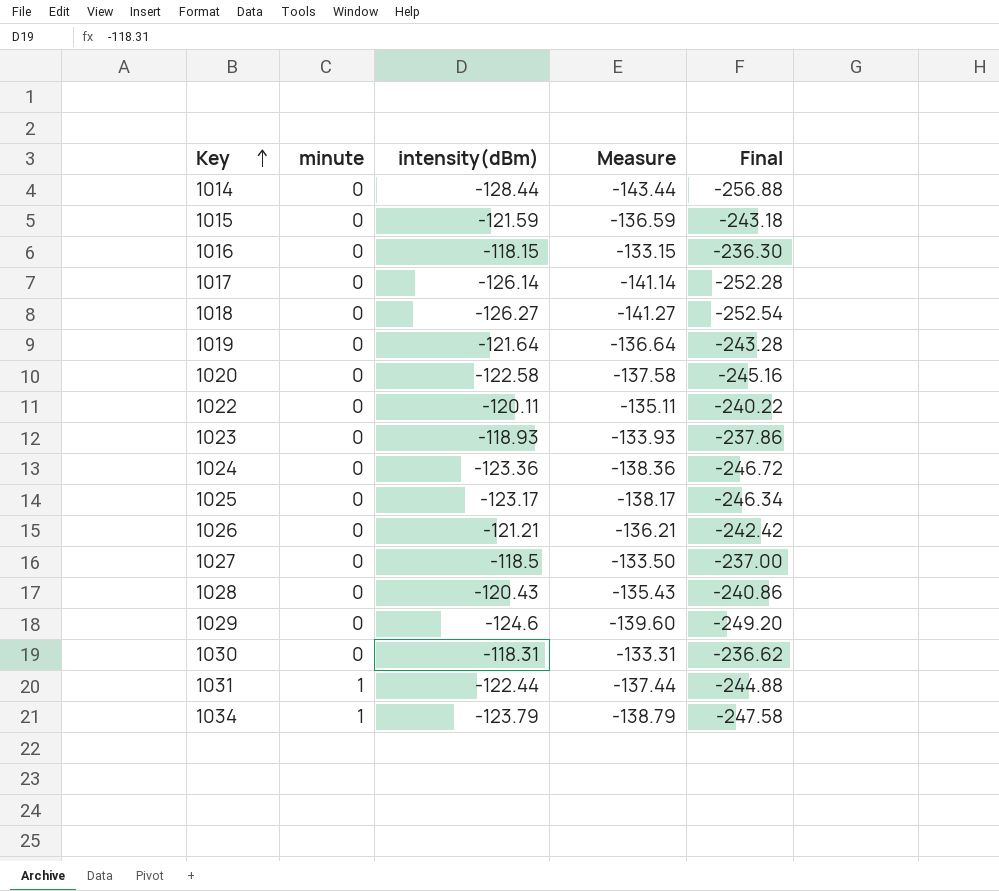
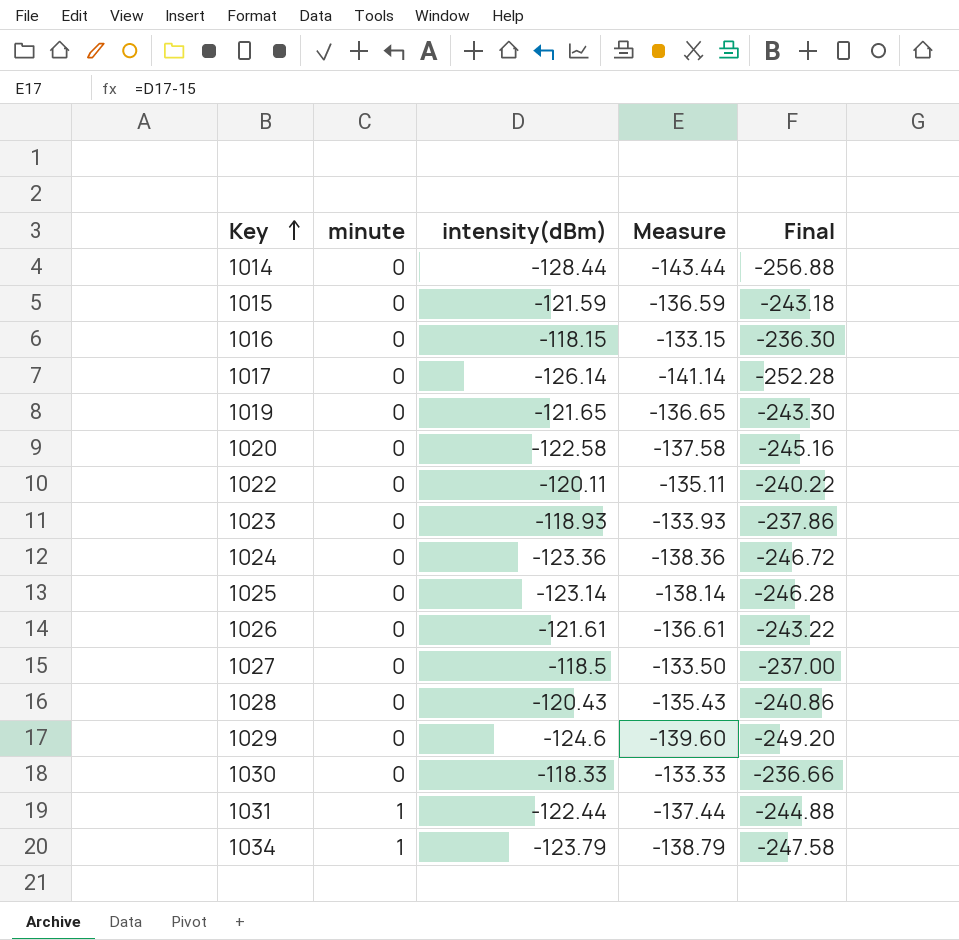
row 1018: 0 | -126.27 | -141.27 | -252.54 -> none
1019 | intensity(dBm): -121.64 -> -121.65
1019 | Measure: -136.64 -> -136.65
1019 | Final: -243.28 -> -243.30
1025 | intensity(dBm): -123.17 -> -123.14
1025 | Measure: -138.17 -> -138.14
1025 | Final: -246.34 -> -246.28
1026 | intensity(dBm): -121.21 -> -121.61
1026 | Measure: -136.21 -> -136.61
1026 | Final: -242.42 -> -243.22
1030 | intensity(dBm): -118.31 -> -118.33
1030 | Measure: -133.31 -> -133.33
1030 | Final: -236.62 -> -236.66

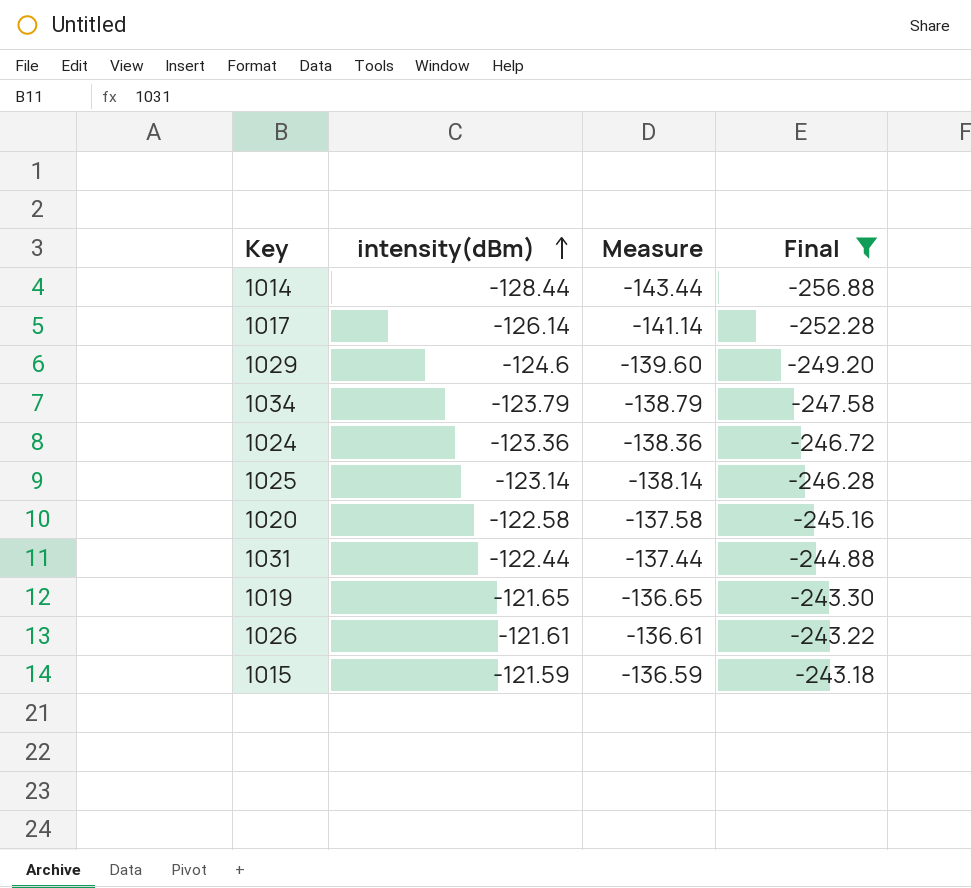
filter: none -> Final <= -243.18
row order: Key ascending -> intensity(dBm) ascending
column minute | position: 2 -> none

